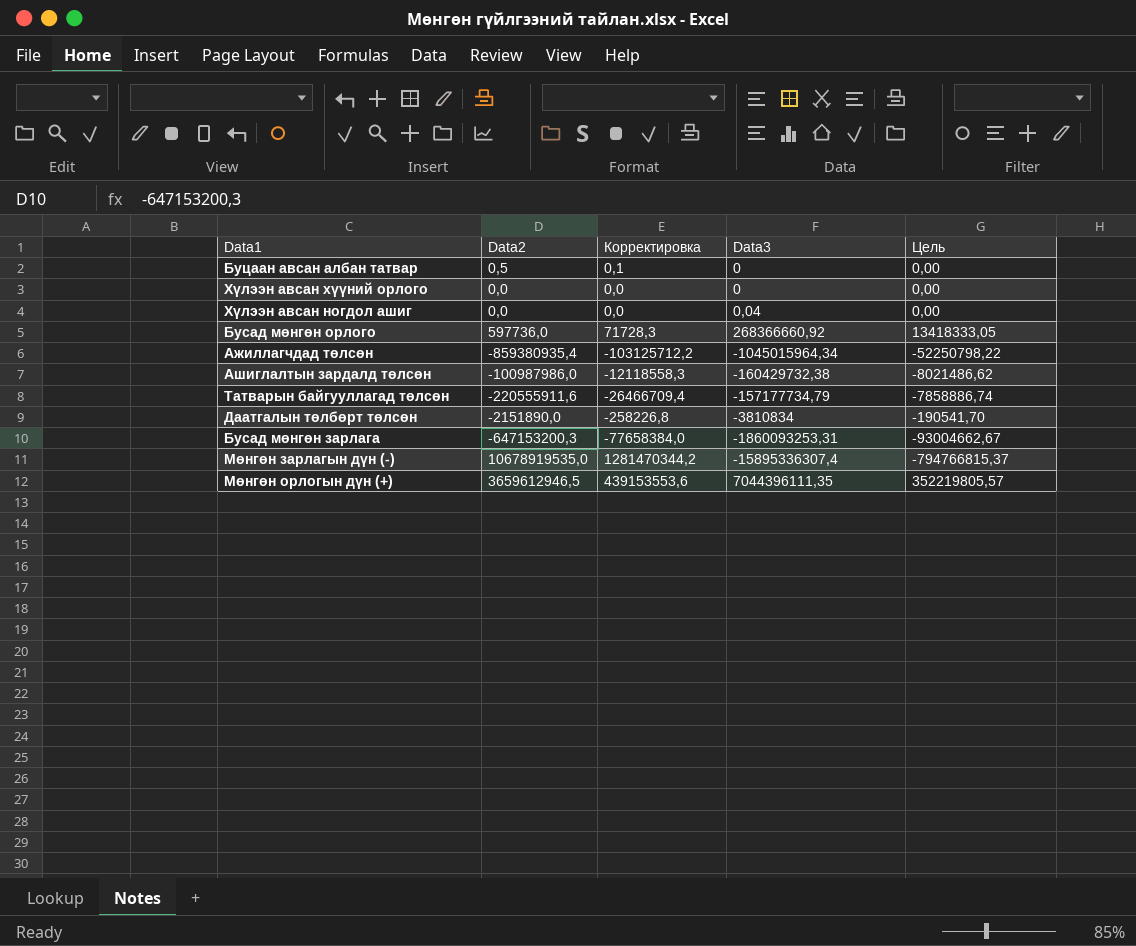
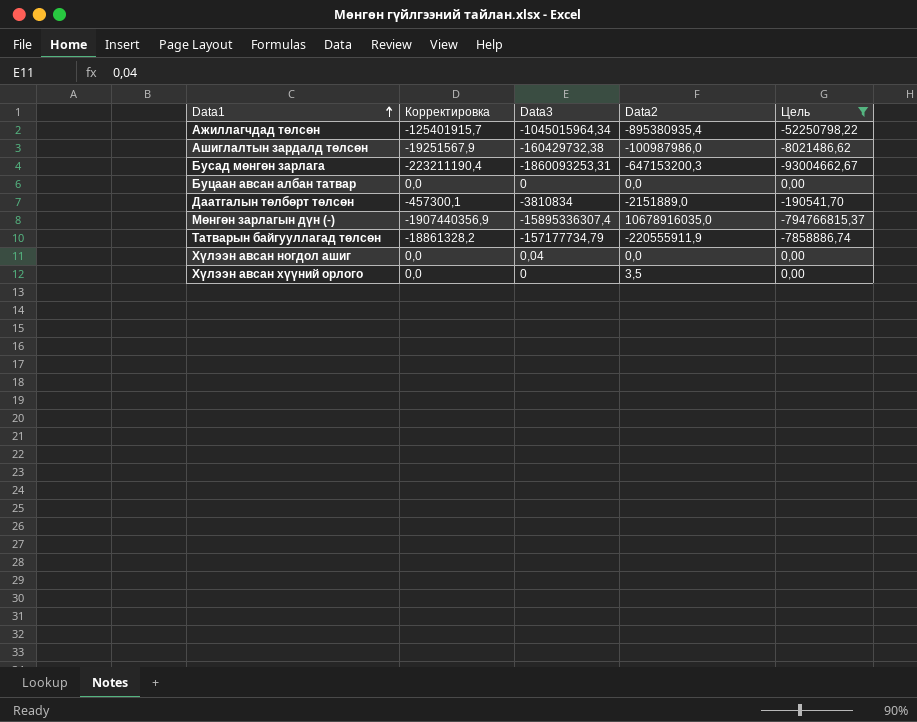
filter: none -> Цель <= 0,00
row order: none -> Data1 ascending
column Корректировка | formula: [Data2] * 0,12 -> [Data3] * 0,12
column Data2 | position: 2 -> 4
Ажиллагчдад төлсөн | Data2: -859380935,4 -> -895380935,4
Буцаан авсан албан татвар | Data2: 0,5 -> 0,0
Даатгалын төлбөрт төлсөн | Data2: -2151890,0 -> -2151889,0
Мөнгөн зарлагын дүн (-) | Data2: 10678919535,0 -> 10678916035,0
Татварын байгууллагад төлсөн | Data2: -220555911,6 -> -220555911,9
Хүлээн авсан хүүний орлого | Data2: 0,0 -> 3,5

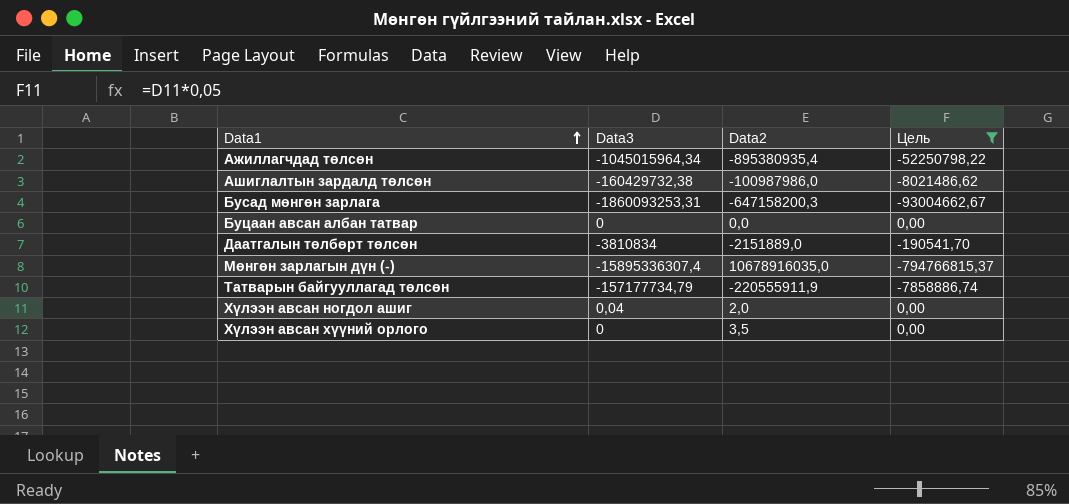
column Корректировка | formula: [Data3] * 0,12 -> none
Бусад мөнгөн зарлага | Data2: -647153200,3 -> -647158200,3
Хүлээн авсан ногдол ашиг | Data2: 0,0 -> 2,0

